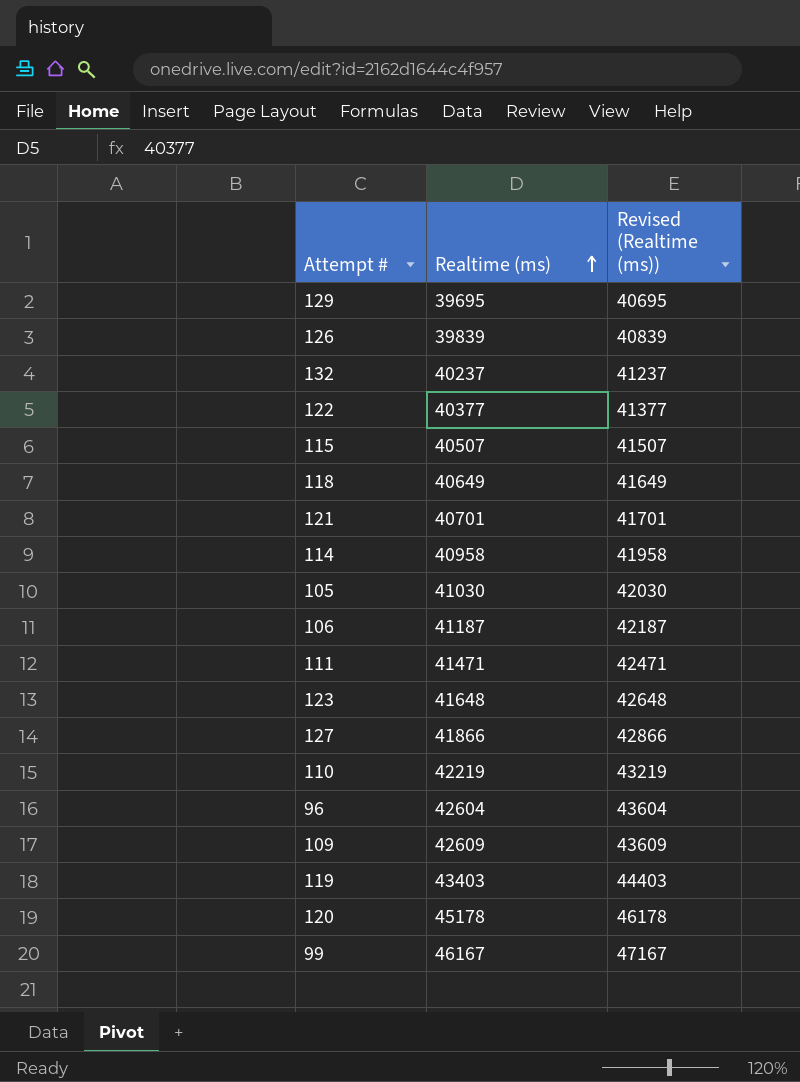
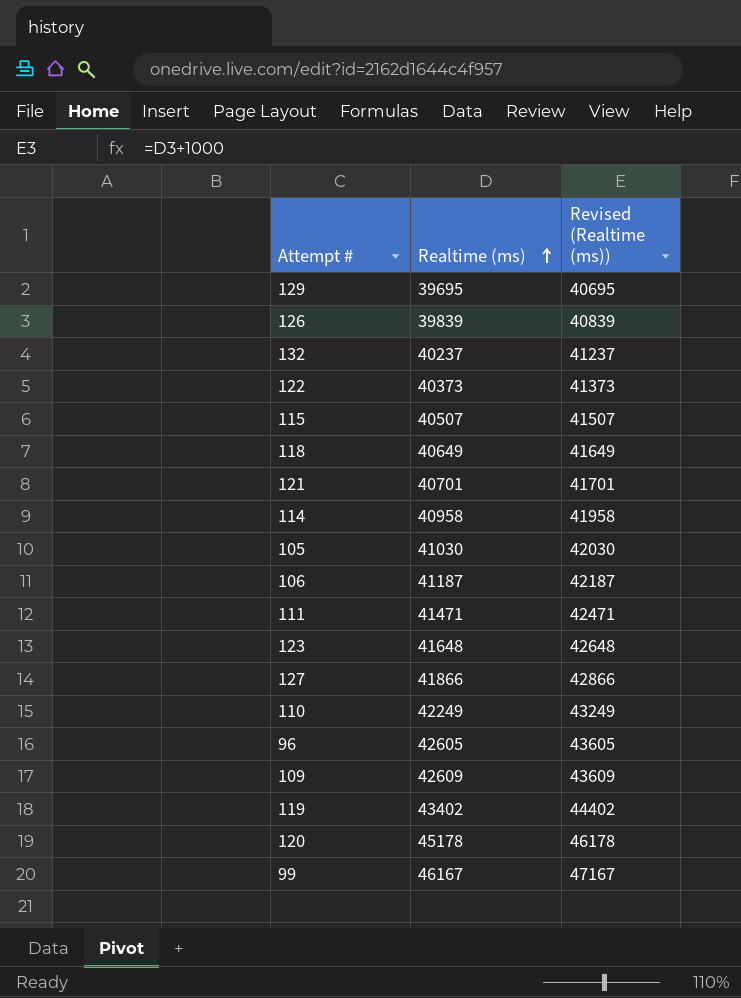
122 | Realtime (ms): 40377 -> 40373
122 | Revised (Realtime (ms)): 41377 -> 41373
110 | Realtime (ms): 42219 -> 42249
110 | Revised (Realtime (ms)): 43219 -> 43249
96 | Realtime (ms): 42604 -> 42605
96 | Revised (Realtime (ms)): 43604 -> 43605
119 | Realtime (ms): 43403 -> 43402
119 | Revised (Realtime (ms)): 44403 -> 44402

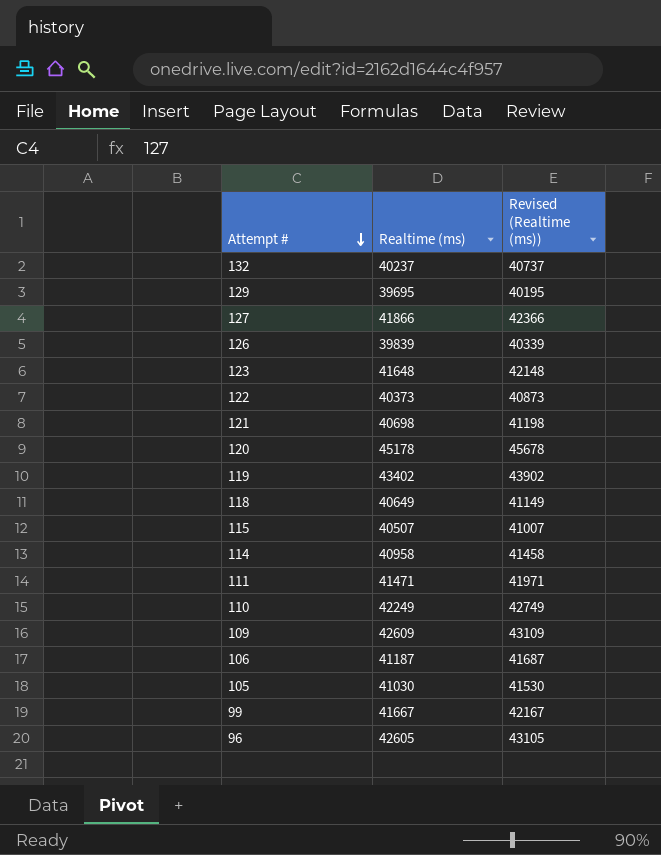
row order: Realtime (ms) ascending -> Attempt # descending
column Revised (Realtime (ms)) | formula: [Realtime (ms)] + 1000 -> [Realtime (ms)] + 500
121 | Realtime (ms): 40701 -> 40698
99 | Realtime (ms): 46167 -> 41667

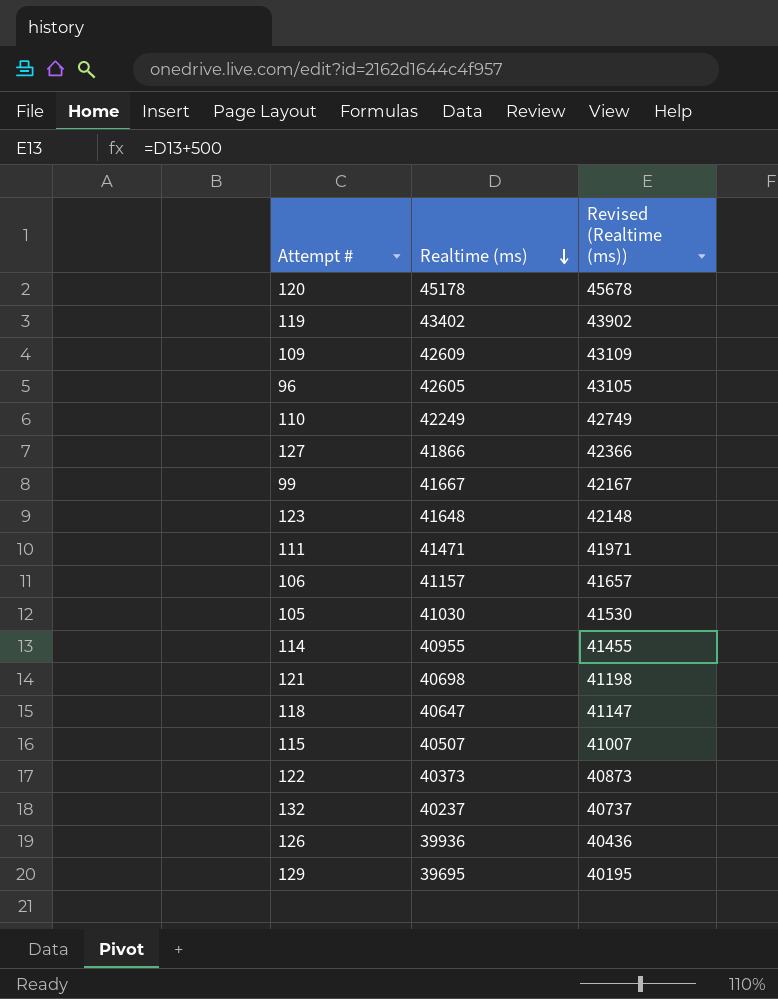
row order: Attempt # descending -> Realtime (ms) descending
106 | Realtime (ms): 41187 -> 41157
106 | Revised (Realtime (ms)): 41687 -> 41657
114 | Realtime (ms): 40958 -> 40955
114 | Revised (Realtime (ms)): 41458 -> 41455
118 | Realtime (ms): 40649 -> 40647
118 | Revised (Realtime (ms)): 41149 -> 41147
126 | Realtime (ms): 39839 -> 39936
126 | Revised (Realtime (ms)): 40339 -> 40436

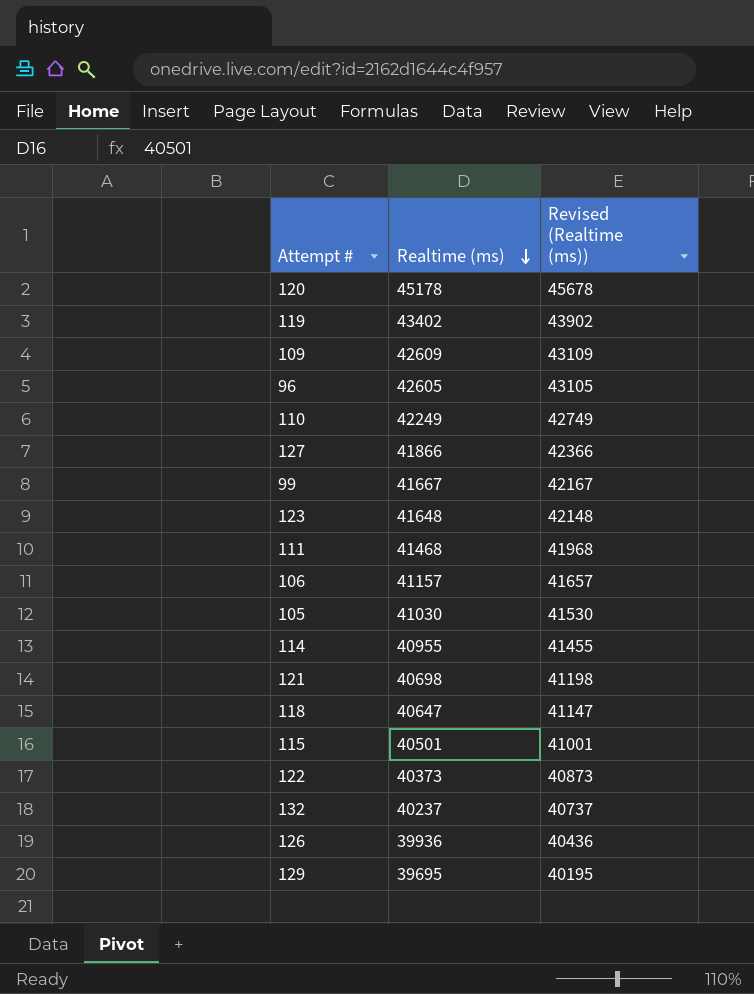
111 | Realtime (ms): 41471 -> 41468
111 | Revised (Realtime (ms)): 41971 -> 41968
115 | Realtime (ms): 40507 -> 40501
115 | Revised (Realtime (ms)): 41007 -> 41001

